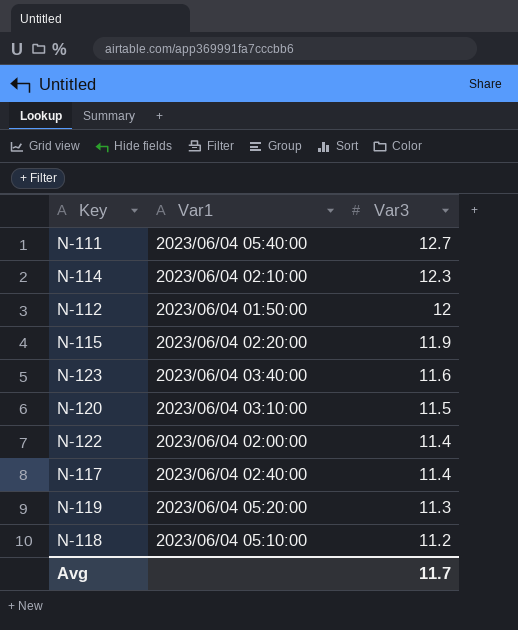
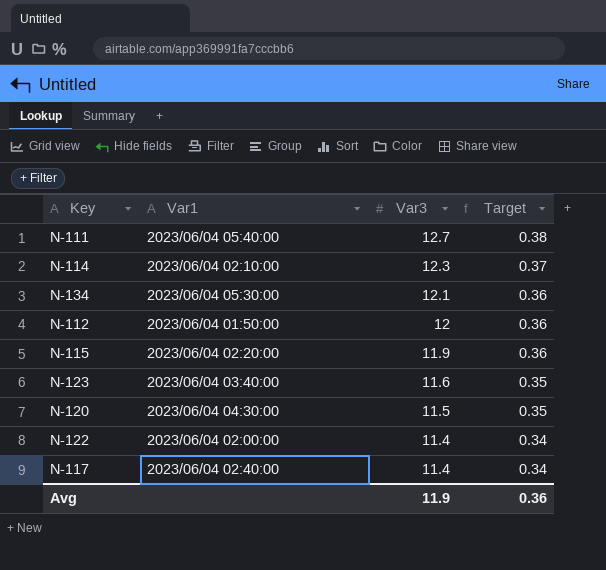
column Target | formula: none -> [Var3] * 0.03
row N-119: 2023/06/04 05:20:00 | 11.3 -> none
row N-118: 2023/06/04 05:10:00 | 11.2 -> none
row N-134: none -> 2023/06/04 05:30:00 | 12.1 | 0.36
N-120 | Var1: 2023/06/04 03:10:00 -> 2023/06/04 04:30:00
Avg | Var3: 11.7 -> 11.9

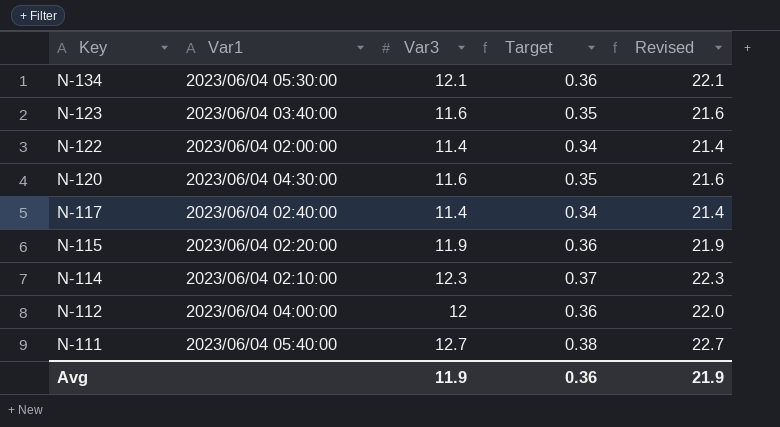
row order: Var3 descending -> Key descending
column Revised | formula: none -> [Var3] + 10
N-120 | Var3: 11.5 -> 11.6
N-112 | Var1: 2023/06/04 01:50:00 -> 2023/06/04 04:00:00

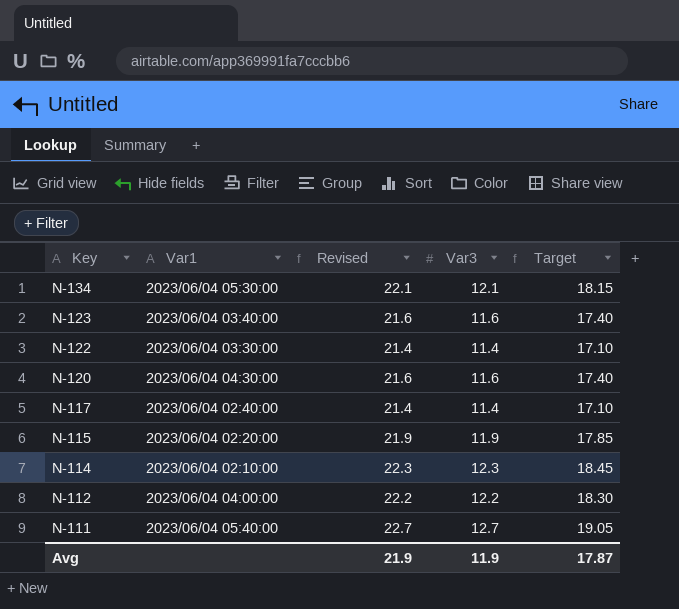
column Revised | position: 5 -> 3
column Target | formula: [Var3] * 0.03 -> [Var3] * 1.5
N-122 | Var1: 2023/06/04 02:00:00 -> 2023/06/04 03:30:00
N-112 | Revised: 22.0 -> 22.2
N-112 | Var3: 12 -> 12.2
Avg | Target: 0.36 -> 17.87

